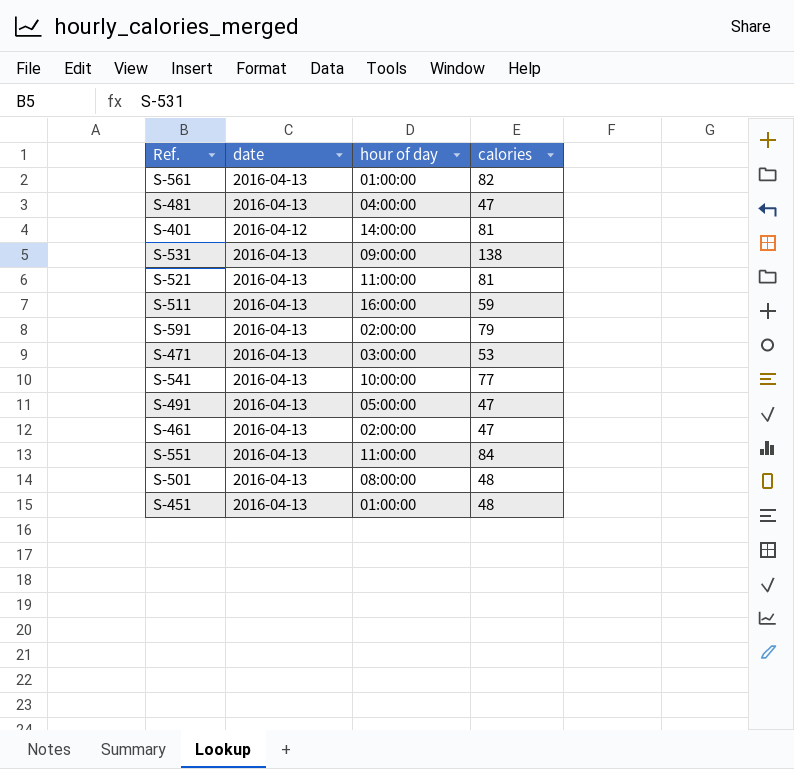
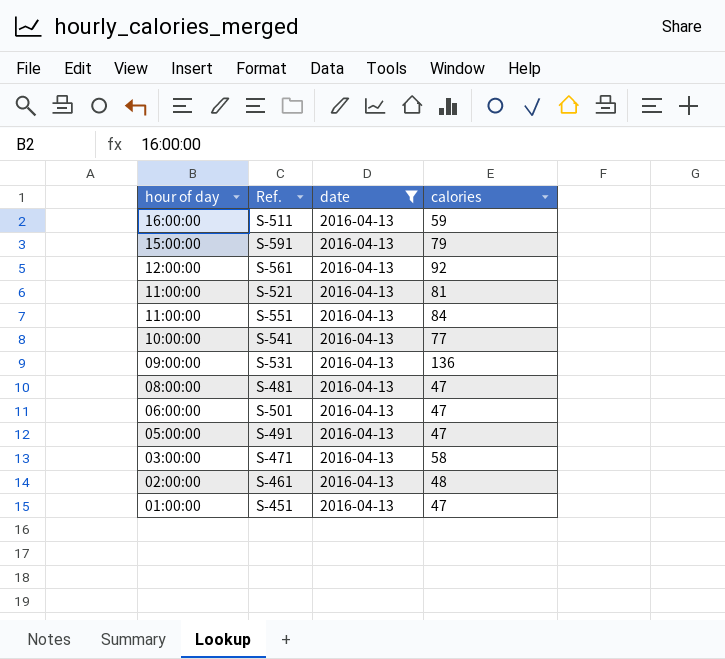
filter: none -> date = 2016-04-13
row order: none -> hour of day descending
column hour of day | position: 3 -> 1
S-591 | hour of day: 02:00:00 -> 15:00:00
S-561 | hour of day: 01:00:00 -> 12:00:00
S-561 | calories: 82 -> 92
S-531 | calories: 138 -> 136
S-481 | hour of day: 04:00:00 -> 08:00:00
S-501 | hour of day: 08:00:00 -> 06:00:00
S-501 | calories: 48 -> 47
S-471 | calories: 53 -> 58
S-461 | calories: 47 -> 48
S-451 | calories: 48 -> 47

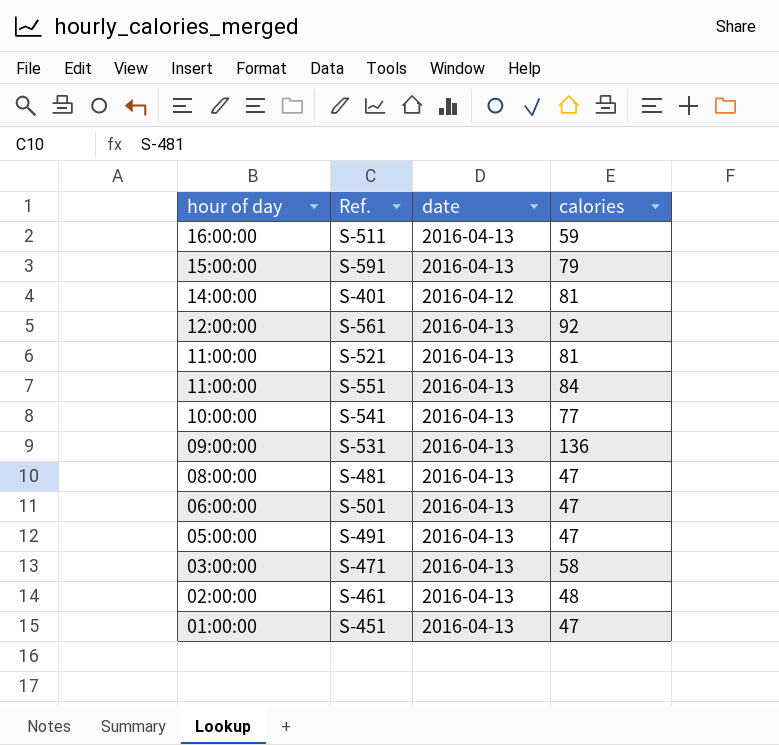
filter: date = 2016-04-13 -> none

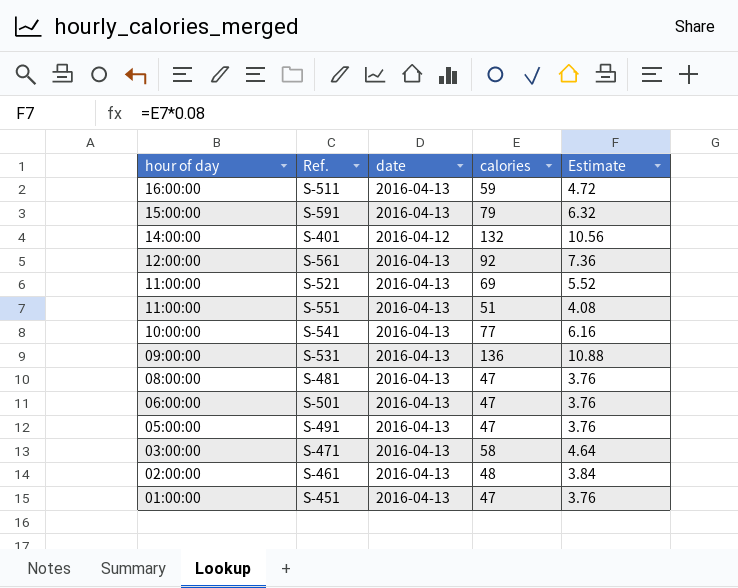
column Estimate | formula: none -> [calories] * 0.08
S-401 | calories: 81 -> 132
S-521 | calories: 81 -> 69
S-551 | calories: 84 -> 51

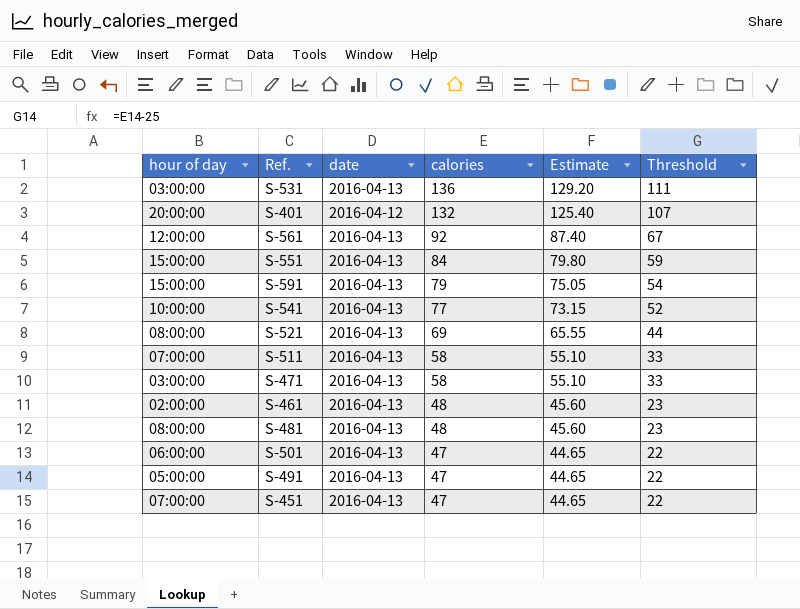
row order: hour of day descending -> calories descending
column Estimate | formula: [calories] * 0.08 -> [calories] * 0.95
column Threshold | formula: none -> [calories] - 25
S-531 | hour of day: 09:00:00 -> 03:00:00
S-401 | hour of day: 14:00:00 -> 20:00:00
S-551 | hour of day: 11:00:00 -> 15:00:00
S-551 | calories: 51 -> 84
S-521 | hour of day: 11:00:00 -> 08:00:00
S-511 | hour of day: 16:00:00 -> 07:00:00
S-511 | calories: 59 -> 58
S-481 | calories: 47 -> 48
S-451 | hour of day: 01:00:00 -> 07:00:00

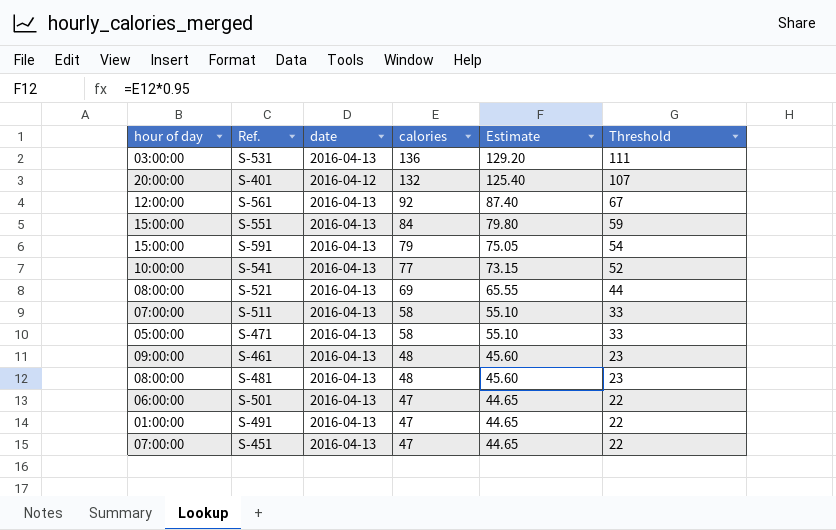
S-471 | hour of day: 03:00:00 -> 05:00:00
S-461 | hour of day: 02:00:00 -> 09:00:00
S-491 | hour of day: 05:00:00 -> 01:00:00

